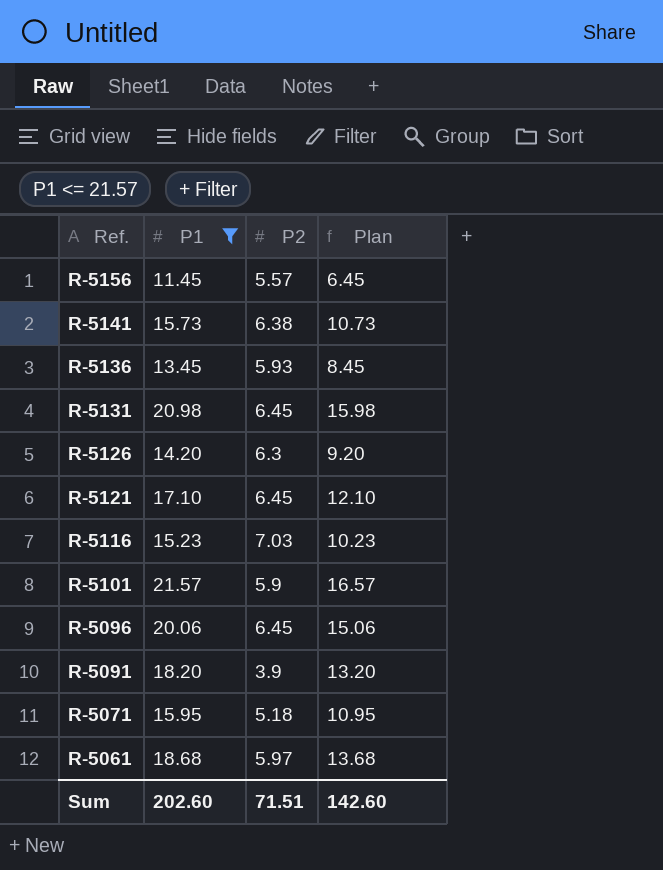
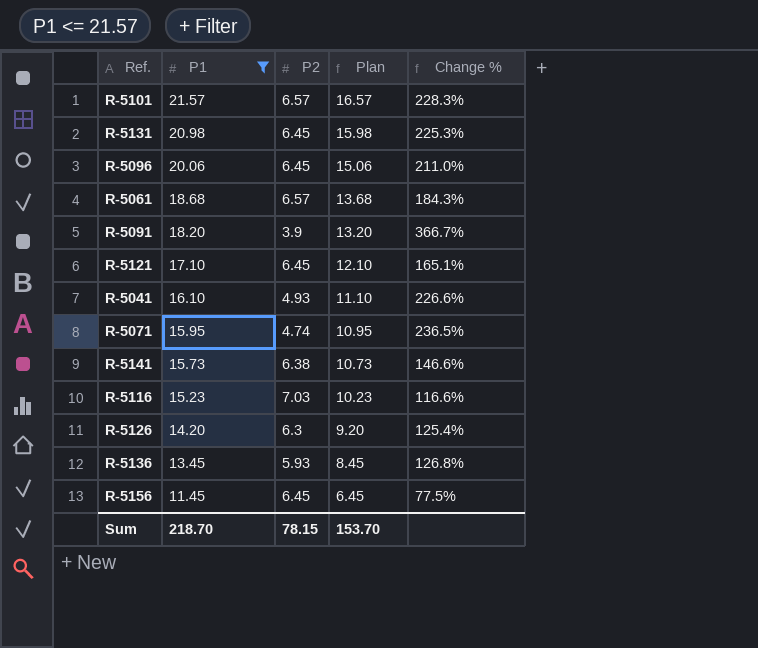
row order: Ref. descending -> P1 descending
column Change % | formula: none -> ([P1] - [P2]) / [P2]
R-5101 | P2: 5.9 -> 6.57
R-5061 | P2: 5.97 -> 6.57
row R-5041: none -> 16.10 | 4.93 | 11.10 | 226.6%
R-5071 | P2: 5.18 -> 4.74
R-5156 | P2: 5.57 -> 6.45
Sum | P1: 202.60 -> 218.70
Sum | P2: 71.51 -> 78.15
Sum | Plan: 142.60 -> 153.70

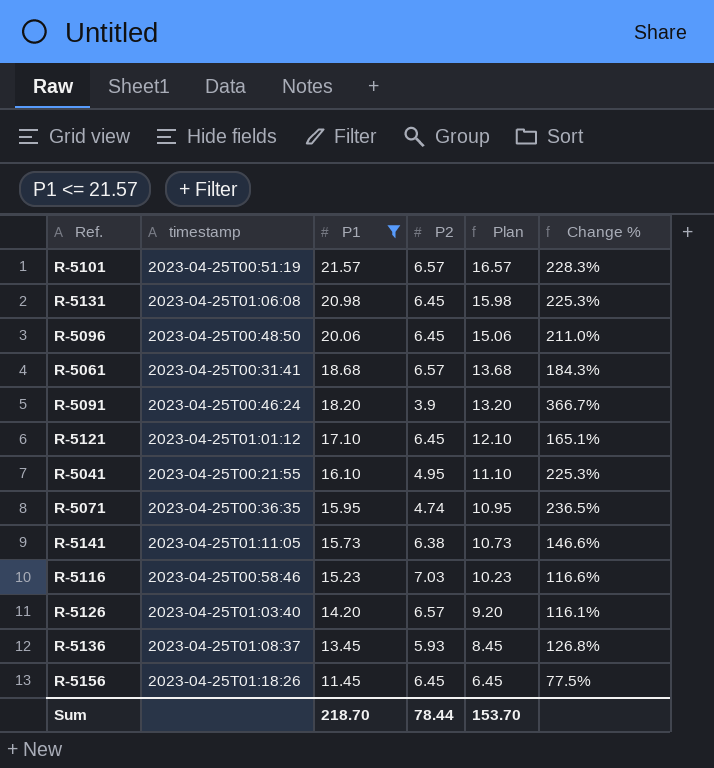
column timestamp | position: none -> 2
R-5041 | P2: 4.93 -> 4.95
R-5041 | Change %: 226.6% -> 225.3%
R-5126 | P2: 6.3 -> 6.57
R-5126 | Change %: 125.4% -> 116.1%
Sum | P2: 78.15 -> 78.44

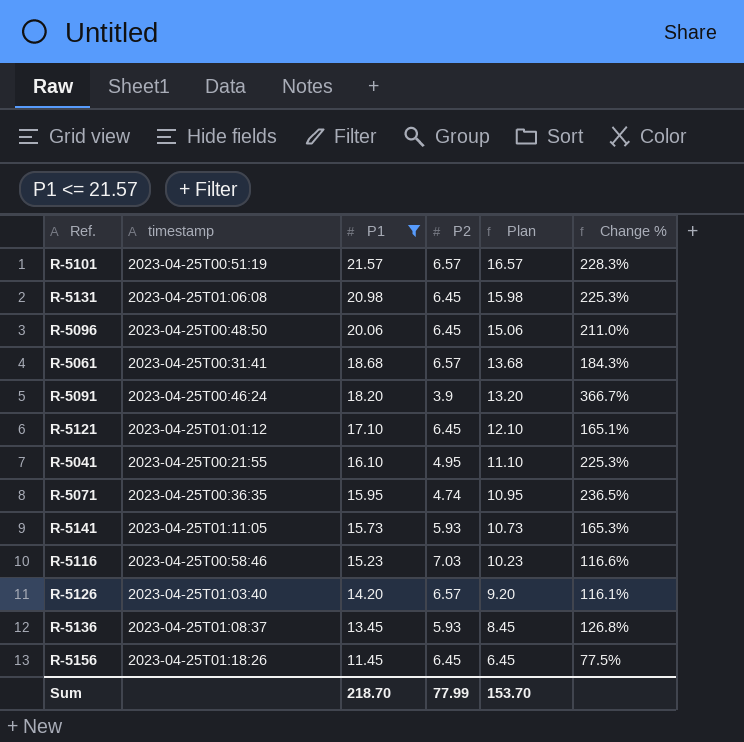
R-5141 | P2: 6.38 -> 5.93
R-5141 | Change %: 146.6% -> 165.3%
Sum | P2: 78.44 -> 77.99

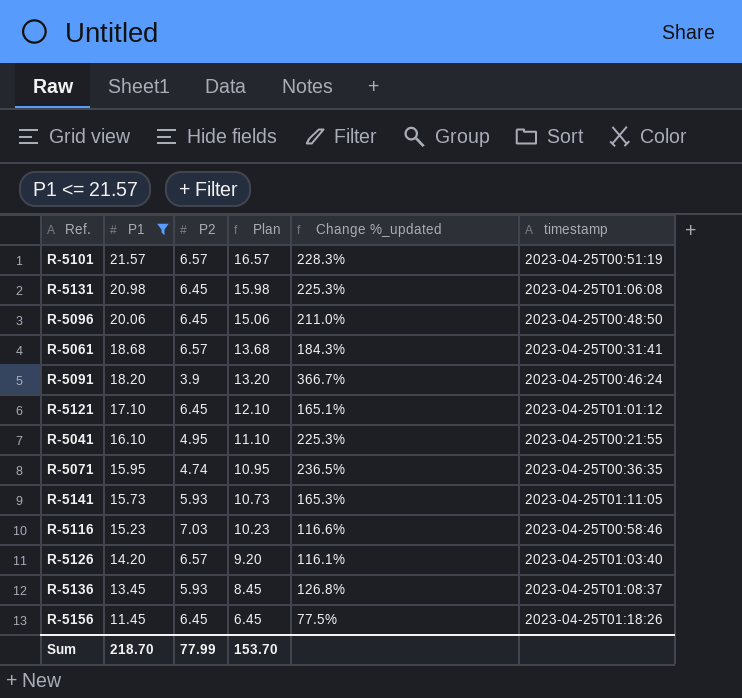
column name: Change % -> Change %_updated
column timestamp | position: 2 -> 6

